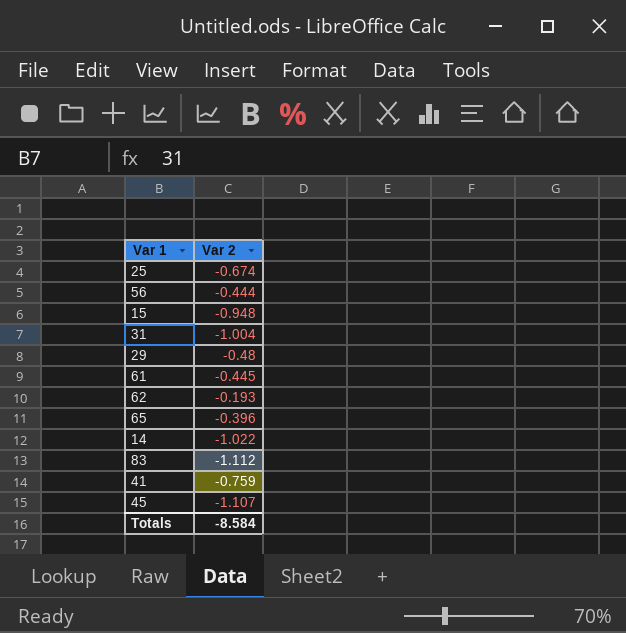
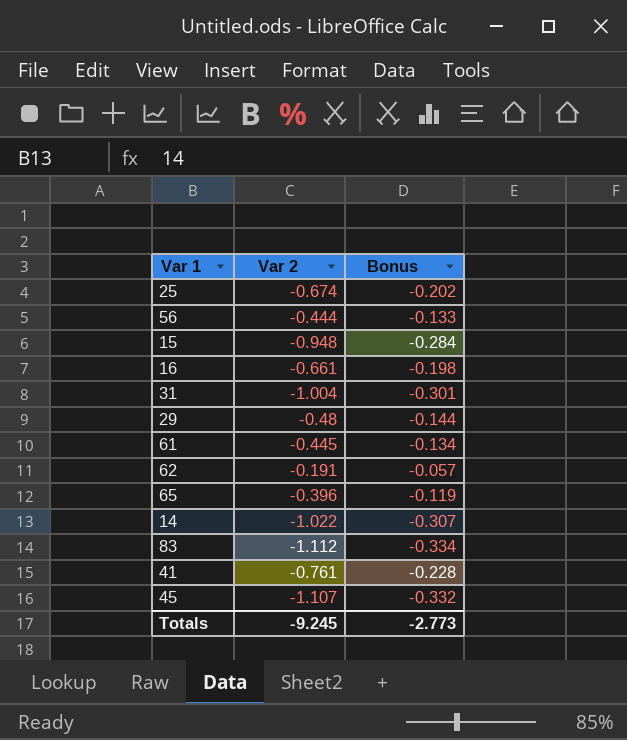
column Bonus | formula: none -> [Var 2] * 0.3
row 16: none -> -0.661 | -0.198
62 | Var 2: -0.193 -> -0.191
41 | Var 2: -0.759 -> -0.761
Totals | Var 2: -8.584 -> -9.245

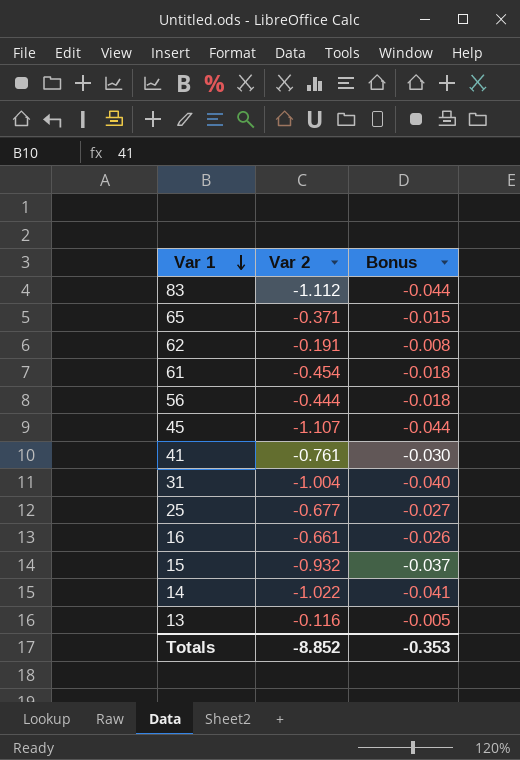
row order: none -> Var 1 descending
column Bonus | formula: [Var 2] * 0.3 -> [Var 2] * 0.04
row 29: -0.48 | -0.144 -> none
65 | Var 2: -0.396 -> -0.371
61 | Var 2: -0.445 -> -0.454
25 | Var 2: -0.674 -> -0.677
15 | Var 2: -0.948 -> -0.932
row 13: none -> -0.116 | -0.005
Totals | Var 2: -9.245 -> -8.852
Totals | Bonus: -2.773 -> -0.353

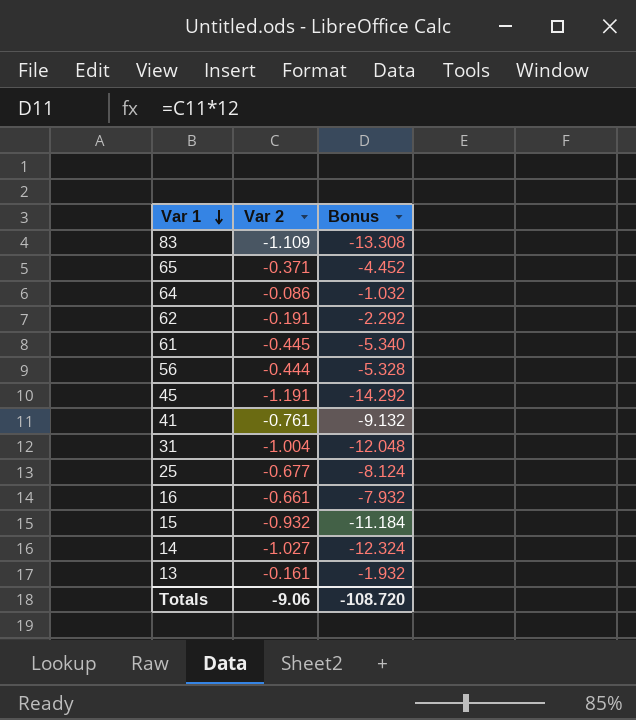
column Bonus | formula: [Var 2] * 0.04 -> [Var 2] * 12
83 | Var 2: -1.112 -> -1.109
row 64: none -> -0.086 | -1.032
61 | Var 2: -0.454 -> -0.445
45 | Var 2: -1.107 -> -1.191
14 | Var 2: -1.022 -> -1.027
13 | Var 2: -0.116 -> -0.161
Totals | Var 2: -8.852 -> -9.06
Totals | Bonus: -0.353 -> -108.720

